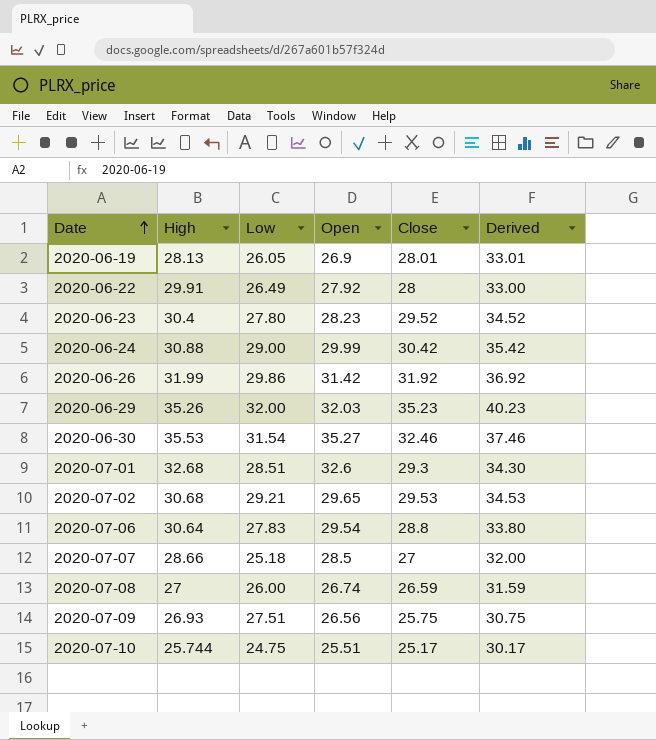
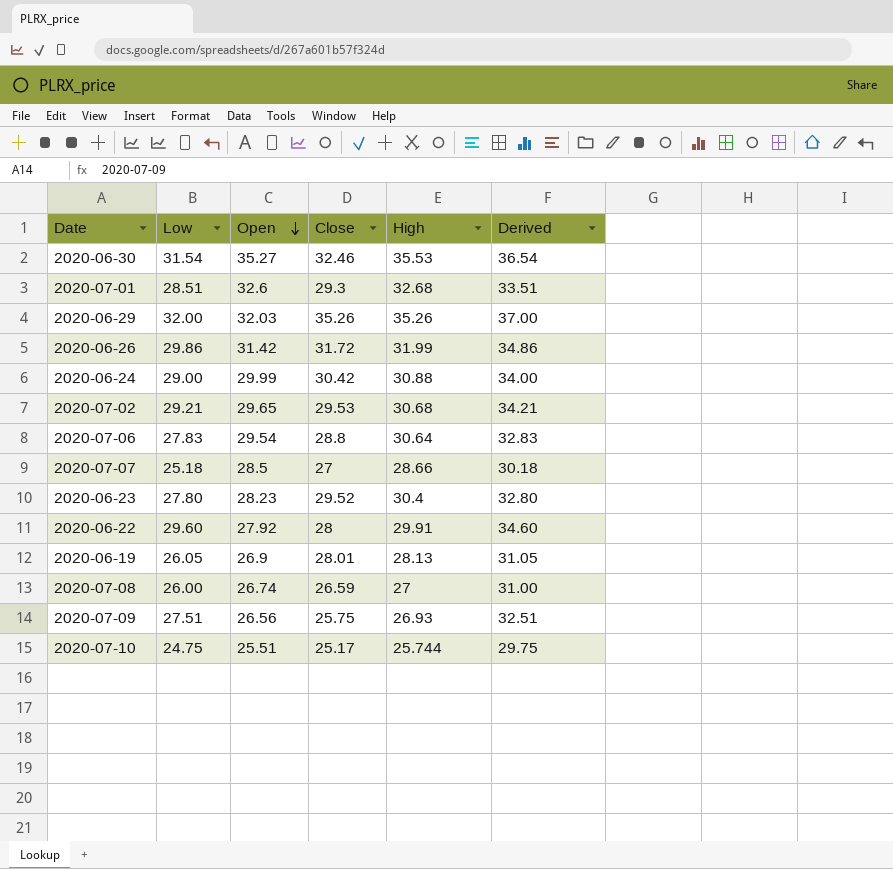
row order: Date ascending -> Open descending
column High | position: 2 -> 5
column Derived | formula: [Close] + 5 -> [Low] + 5
2020-06-29 | Close: 35.23 -> 35.26
2020-06-26 | Close: 31.92 -> 31.72
2020-06-22 | Low: 26.49 -> 29.60

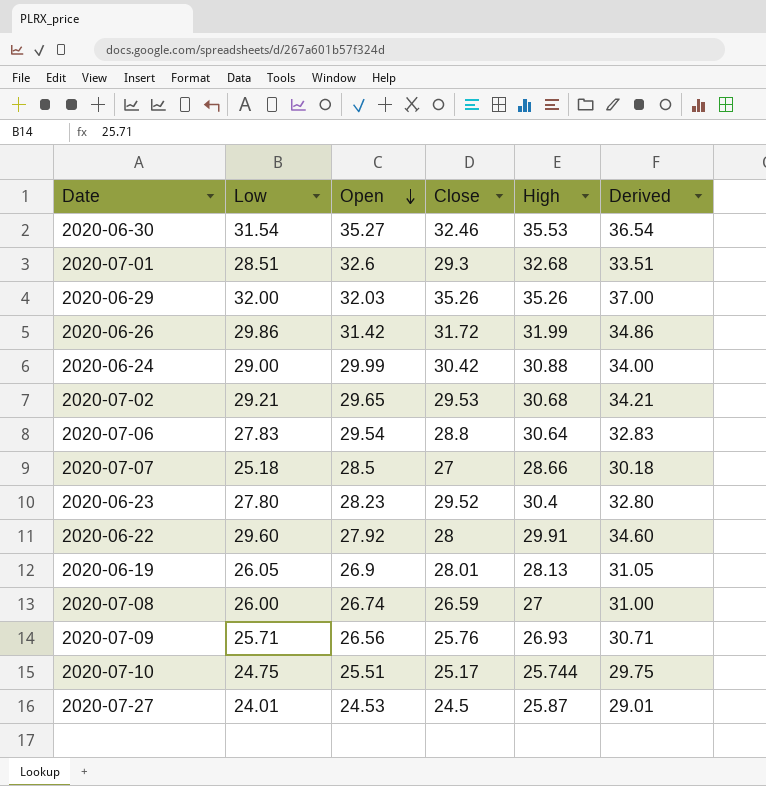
2020-07-09 | Low: 27.51 -> 25.71
2020-07-09 | Close: 25.75 -> 25.76
2020-07-09 | Derived: 32.51 -> 30.71
row 2020-07-27: none -> 24.01 | 24.53 | 24.5 | 25.87 | 29.01

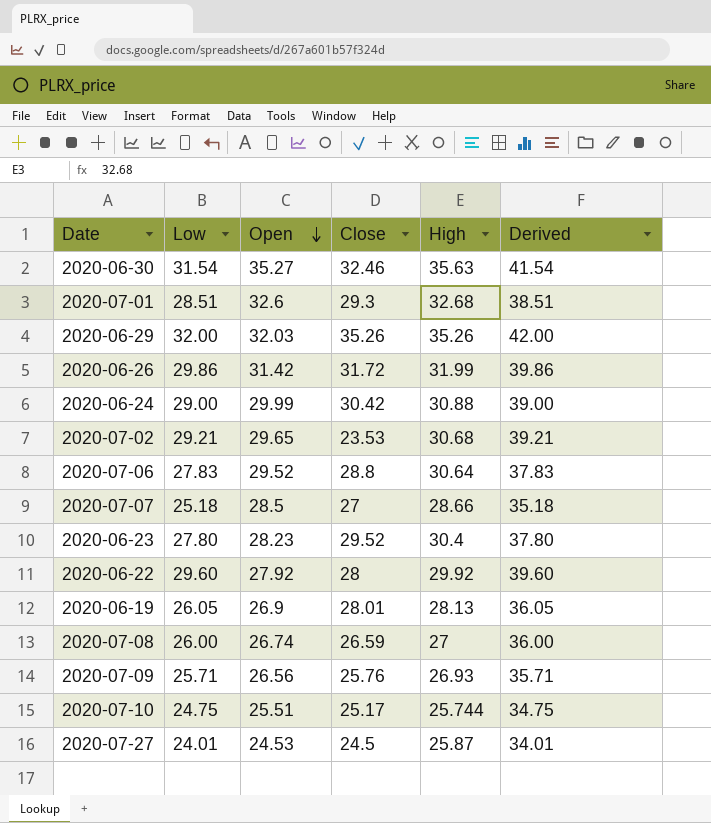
column Derived | formula: [Low] + 5 -> [Low] + 10
2020-06-30 | High: 35.53 -> 35.63
2020-07-02 | Close: 29.53 -> 23.53
2020-07-06 | Open: 29.54 -> 29.52
2020-06-22 | High: 29.91 -> 29.92

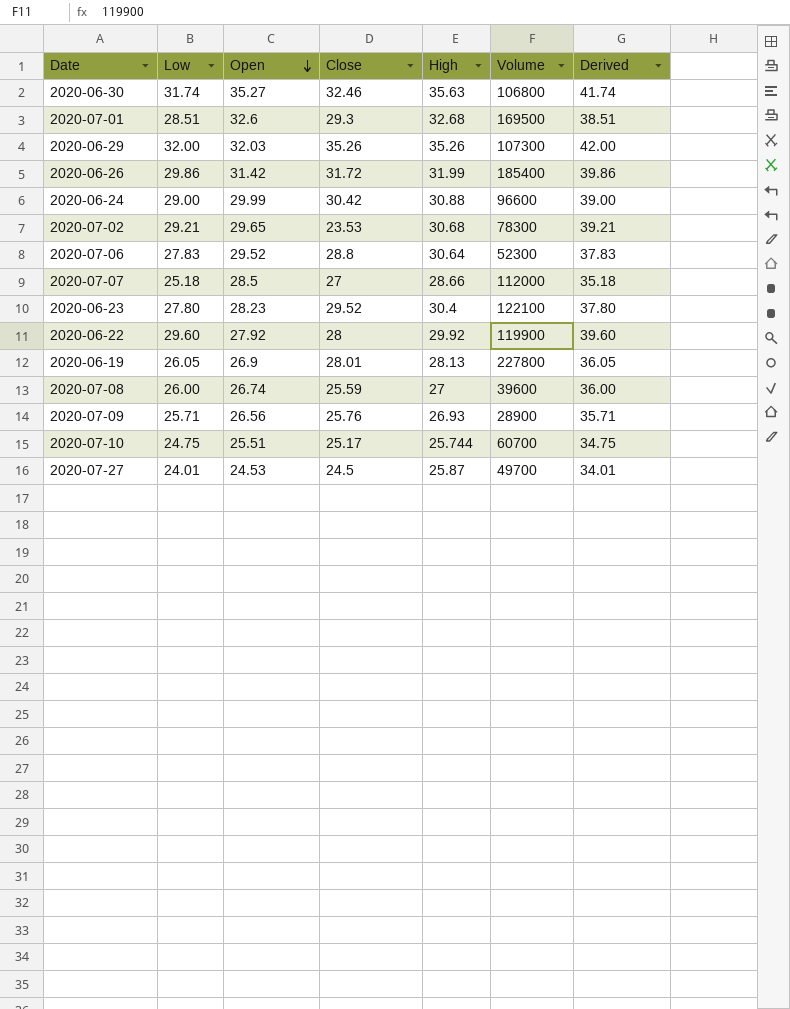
column Volume | position: none -> 6
2020-06-30 | Low: 31.54 -> 31.74
2020-06-30 | Derived: 41.54 -> 41.74
2020-07-08 | Close: 26.59 -> 25.59

